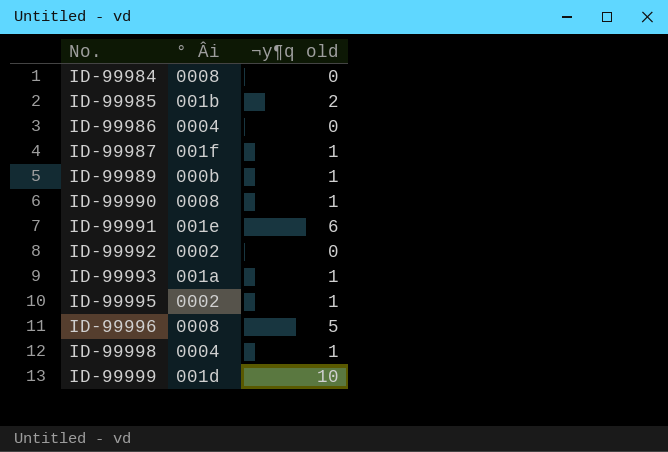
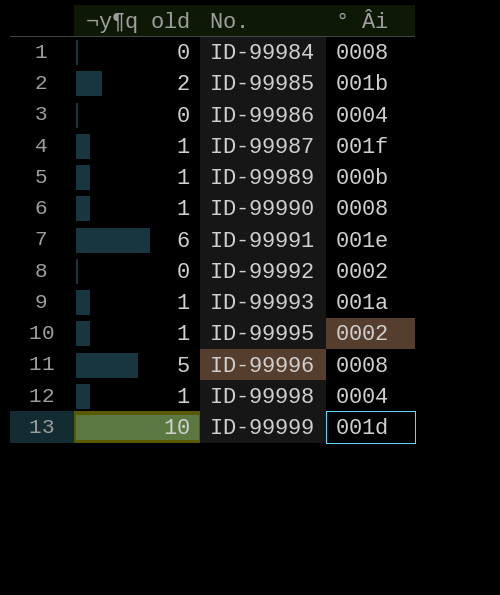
column ¬y¶q old | position: 3 -> 1

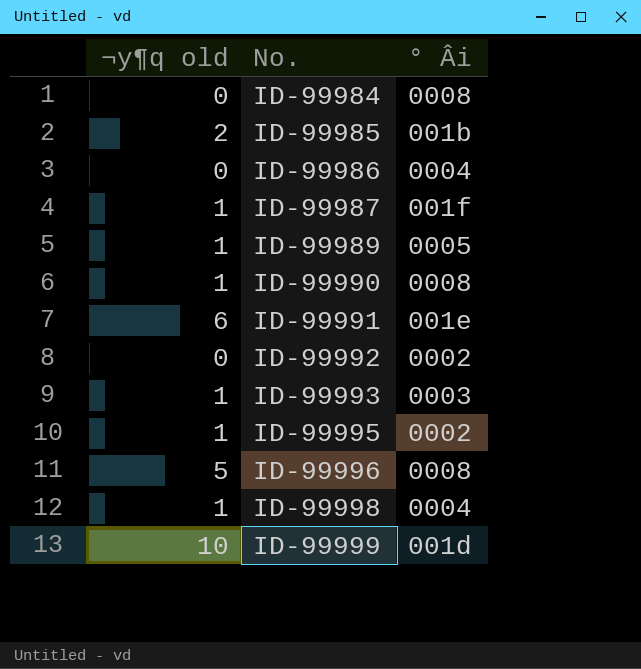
ID-99989 | ° Âi: 000b -> 0005
ID-99993 | ° Âi: 001a -> 0003

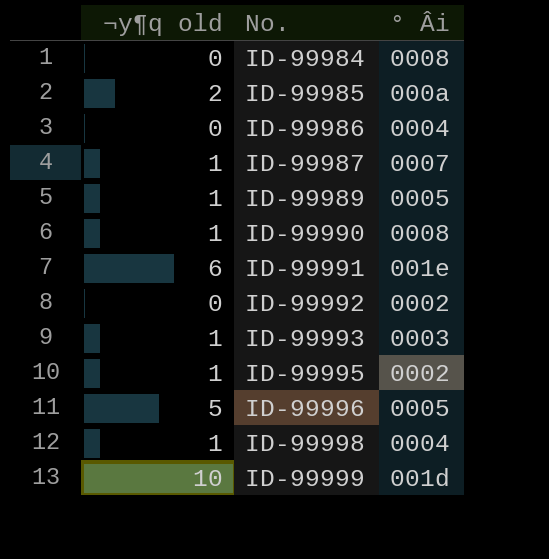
ID-99985 | ° Âi: 001b -> 000a
ID-99987 | ° Âi: 001f -> 0007
ID-99996 | ° Âi: 0008 -> 0005

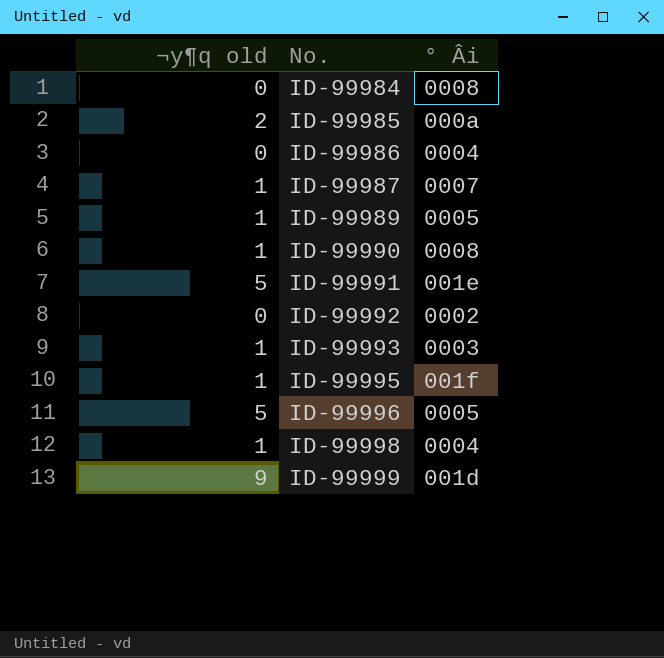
ID-99991 | ¬y¶q old: 6 -> 5
ID-99995 | ° Âi: 0002 -> 001f
ID-99999 | ¬y¶q old: 10 -> 9

